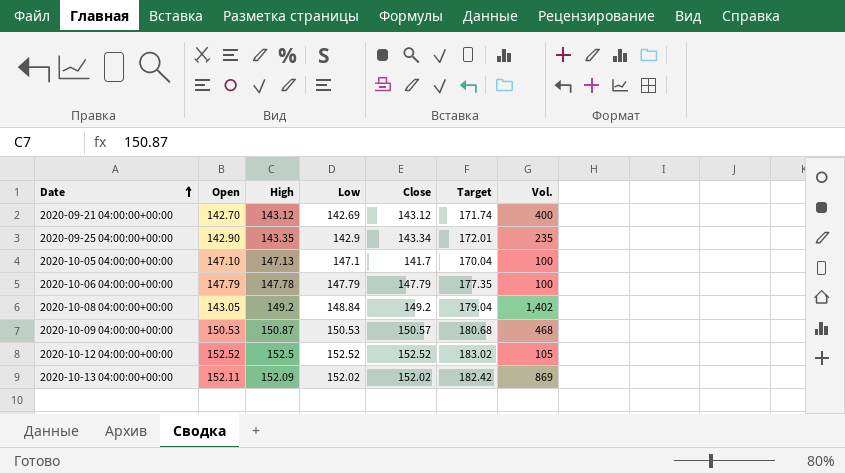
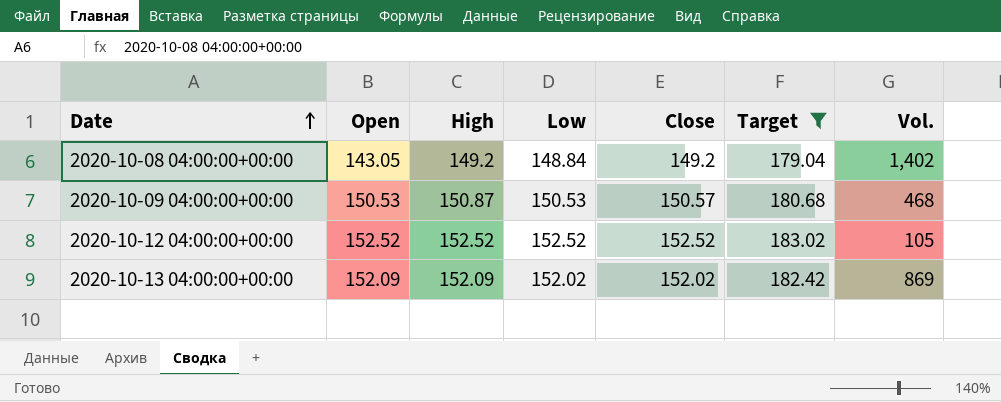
filter: none -> Target >= 179.04
2020-10-12 04:00:00+00:00 | High: 152.5 -> 152.52
2020-10-13 04:00:00+00:00 | Open: 152.11 -> 152.09

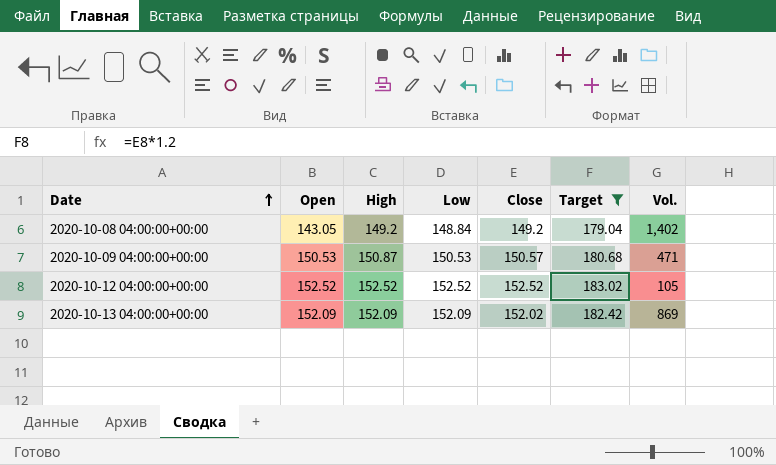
2020-10-09 04:00:00+00:00 | Vol.: 468 -> 471
2020-10-13 04:00:00+00:00 | Low: 152.02 -> 152.09

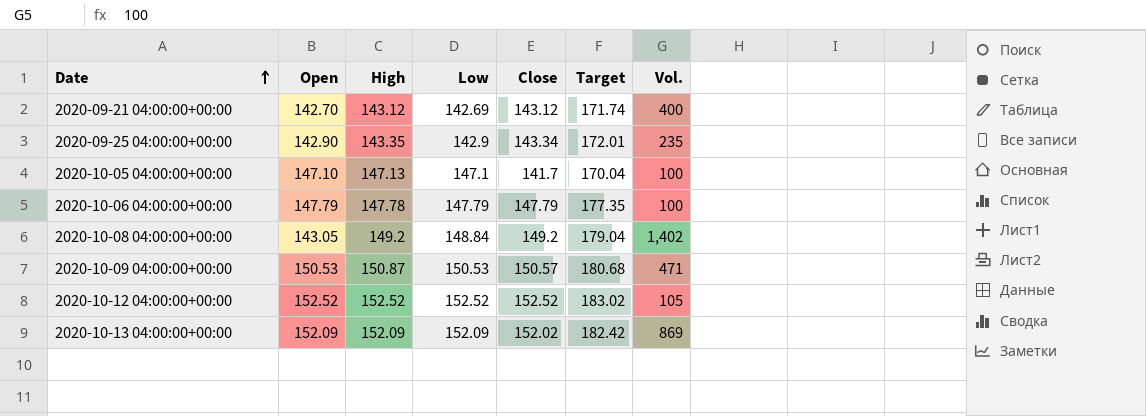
filter: Target >= 179.04 -> none

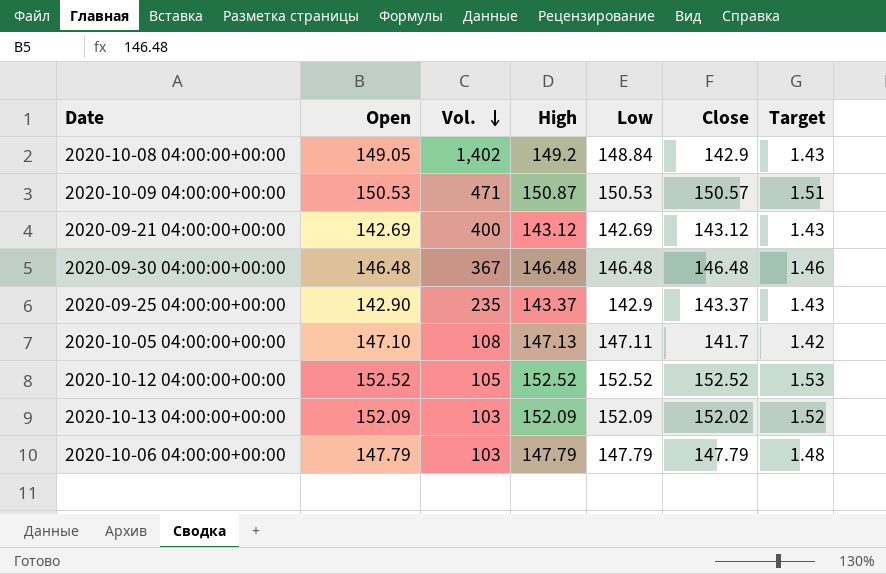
row order: Date ascending -> Vol. descending
column Vol. | position: 7 -> 3
column Target | formula: [Close] * 1.2 -> [Close] * 0.01
2020-10-08 04:00:00+00:00 | Open: 143.05 -> 149.05
2020-10-08 04:00:00+00:00 | Close: 149.2 -> 142.9
2020-09-21 04:00:00+00:00 | Open: 142.70 -> 142.69
row 2020-09-30 04:00:00+00:00: none -> 146.48 | 367 | 146.48 | 146.48 | 146.48 | 1.46
2020-09-25 04:00:00+00:00 | High: 143.35 -> 143.37
2020-09-25 04:00:00+00:00 | Close: 143.34 -> 143.37
2020-10-05 04:00:00+00:00 | Vol.: 100 -> 108
2020-10-05 04:00:00+00:00 | Low: 147.1 -> 147.11
2020-10-13 04:00:00+00:00 | Vol.: 869 -> 103
2020-10-06 04:00:00+00:00 | Vol.: 100 -> 103
2020-10-06 04:00:00+00:00 | High: 147.78 -> 147.79

